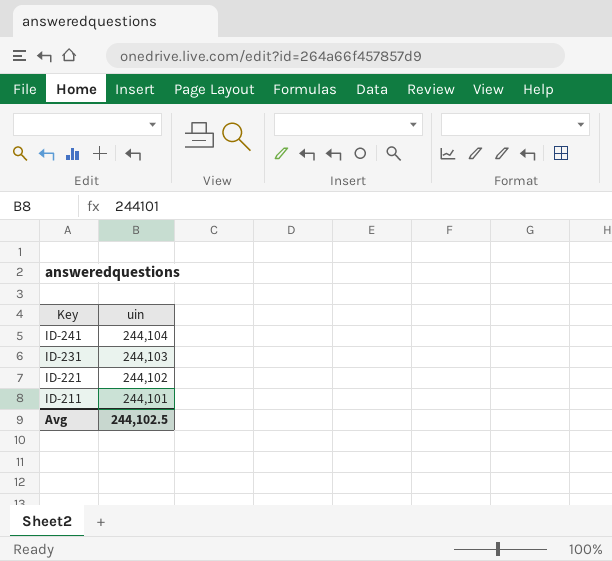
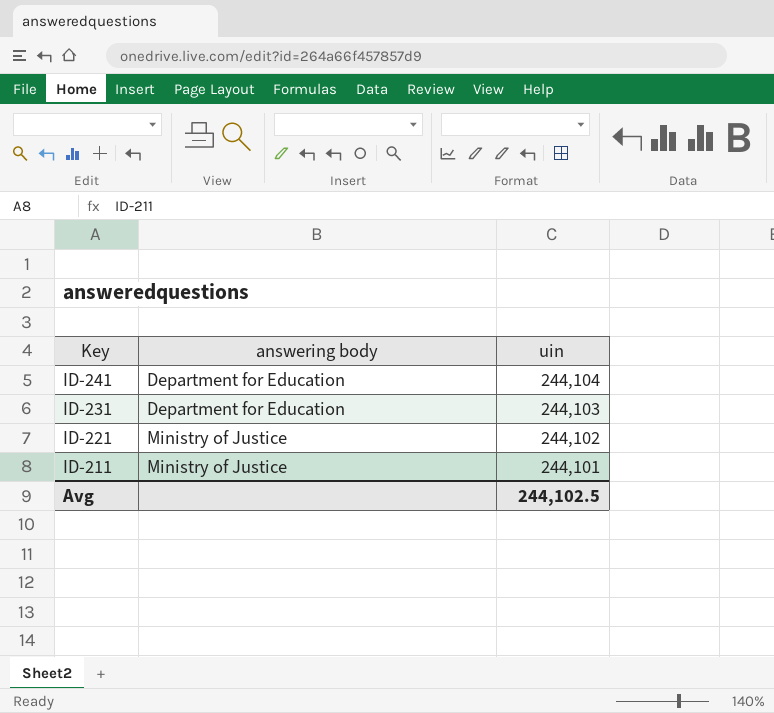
column answering body | position: none -> 2

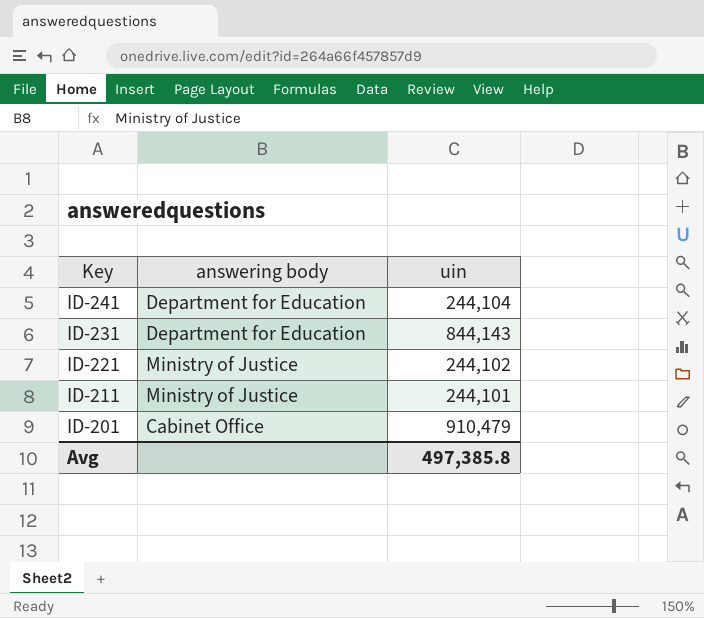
ID-231 | uin: 244,103 -> 844,143
row ID-201: none -> Cabinet Office | 910,479
Avg | uin: 244,102.5 -> 497,385.8

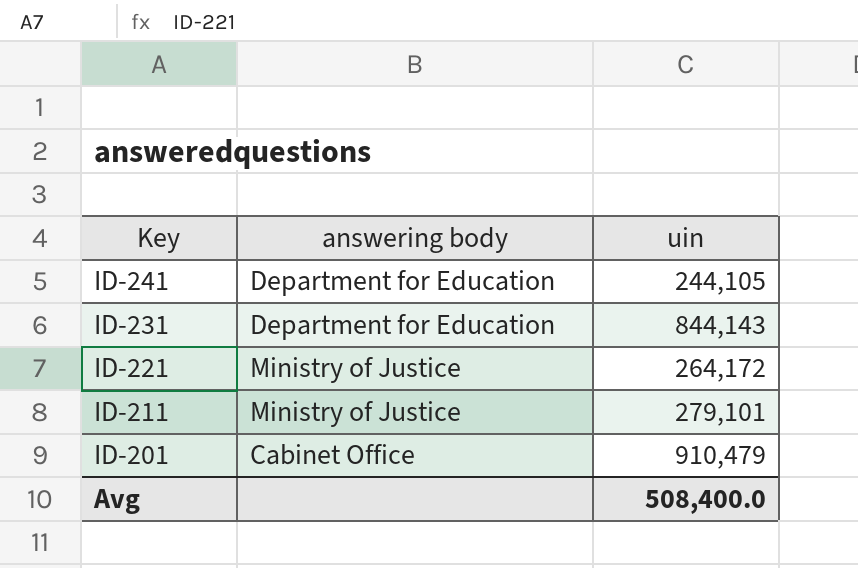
ID-241 | uin: 244,104 -> 244,105
ID-221 | uin: 244,102 -> 264,172
ID-211 | uin: 244,101 -> 279,101
Avg | uin: 497,385.8 -> 508,400.0

